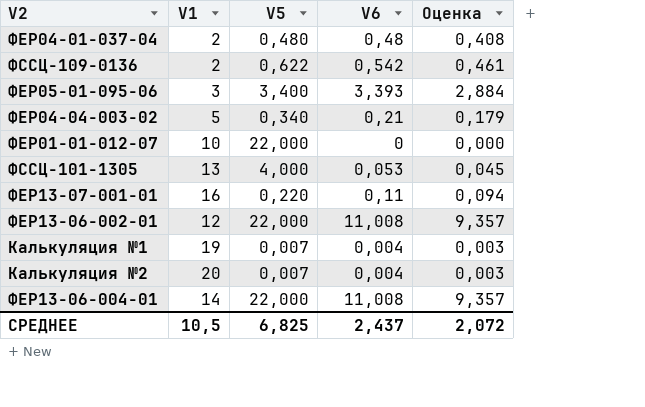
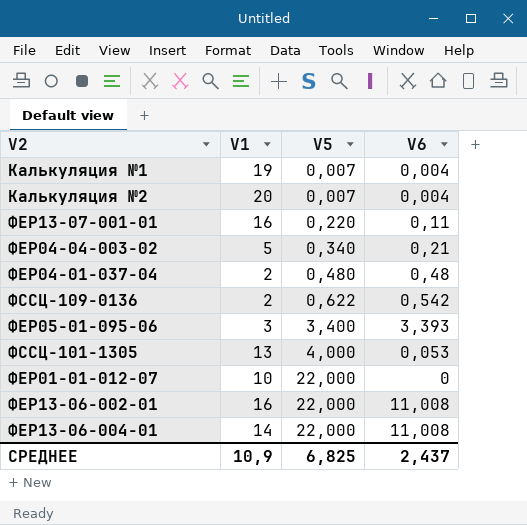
row order: none -> V5 ascending
column Оценка | formula: [V6] * 0,85 -> none
ФЕР13-06-002-01 | V1: 12 -> 16
СРЕДНЕЕ | V1: 10,5 -> 10,9

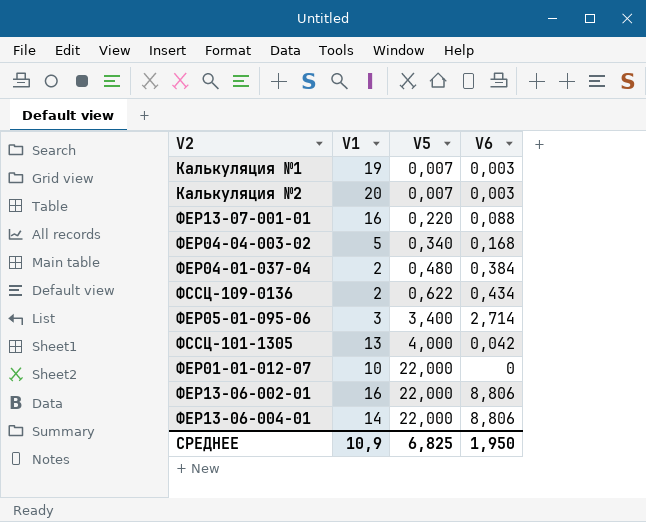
Калькуляция №1 | V6: 0,004 -> 0,003
Калькуляция №2 | V6: 0,004 -> 0,003
ФЕР13-07-001-01 | V6: 0,11 -> 0,088
ФЕР04-04-003-02 | V6: 0,21 -> 0,168
ФЕР04-01-037-04 | V6: 0,48 -> 0,384
ФССЦ-109-0136 | V6: 0,542 -> 0,434
ФЕР05-01-095-06 | V6: 3,393 -> 2,714
ФССЦ-101-1305 | V6: 0,053 -> 0,042
ФЕР13-06-002-01 | V6: 11,008 -> 8,806
ФЕР13-06-004-01 | V6: 11,008 -> 8,806
СРЕДНЕЕ | V6: 2,437 -> 1,950

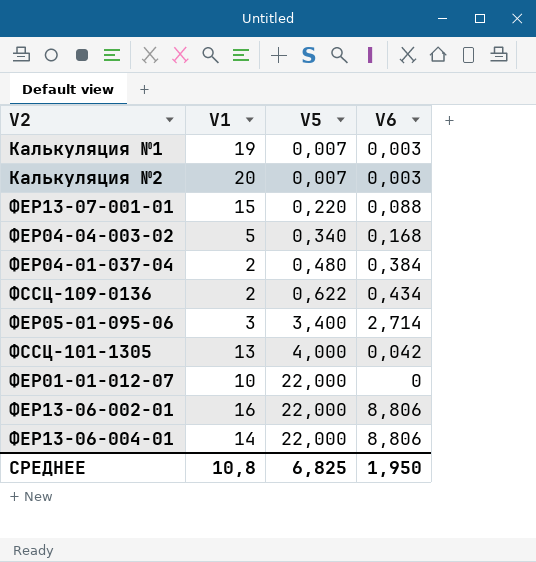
ФЕР13-07-001-01 | V1: 16 -> 15
СРЕДНЕЕ | V1: 10,9 -> 10,8

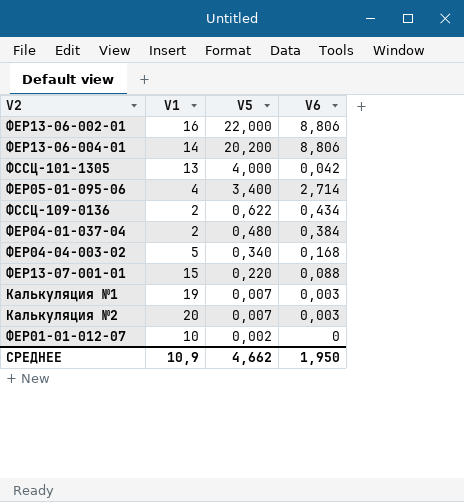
row order: V5 ascending -> V5 descending
ФЕР13-06-004-01 | V5: 22,000 -> 20,200
ФЕР05-01-095-06 | V1: 3 -> 4
ФЕР01-01-012-07 | V5: 22,000 -> 0,002
СРЕДНЕЕ | V1: 10,8 -> 10,9
СРЕДНЕЕ | V5: 6,825 -> 4,662

